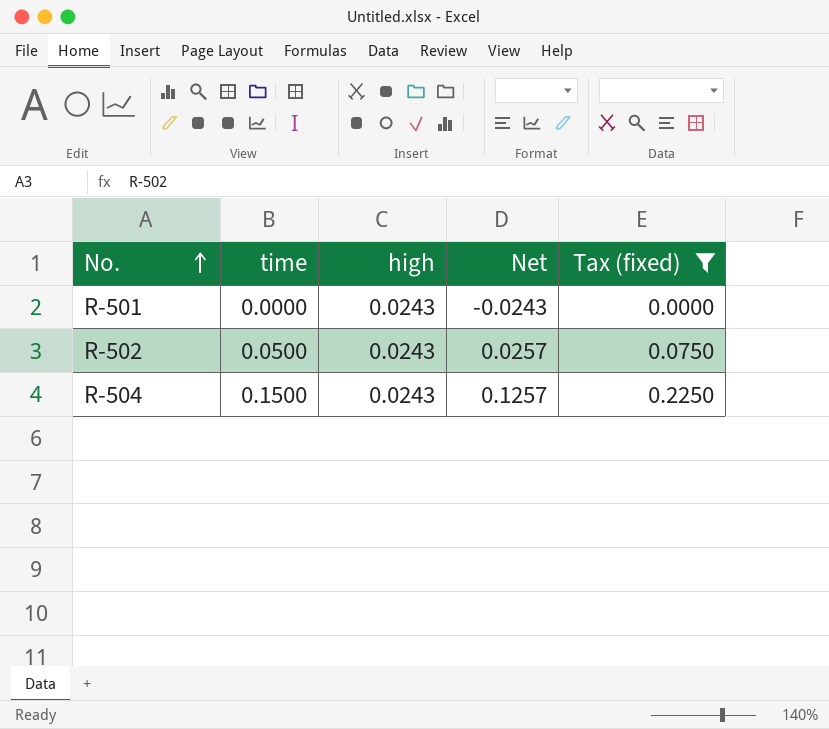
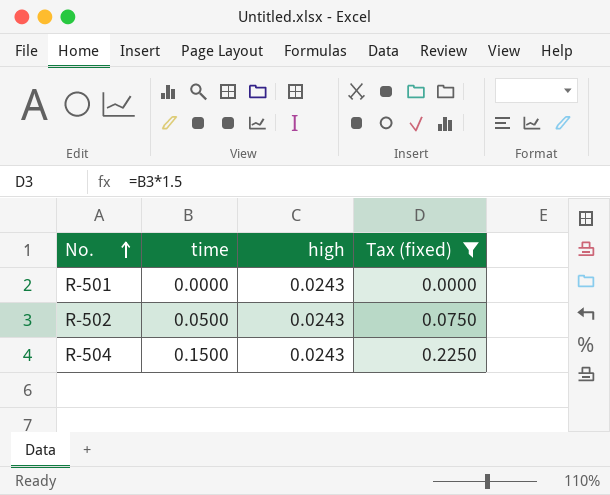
column Net | formula: [time] - [high] -> none

